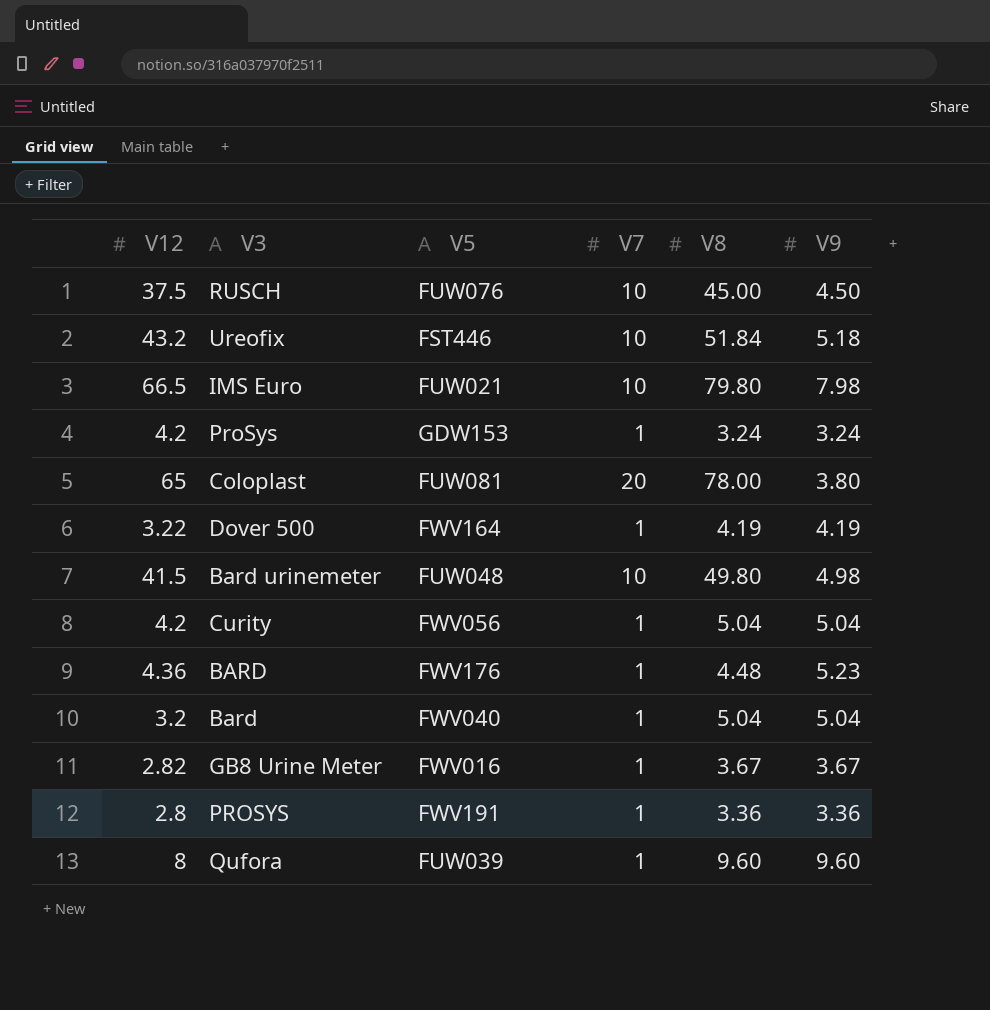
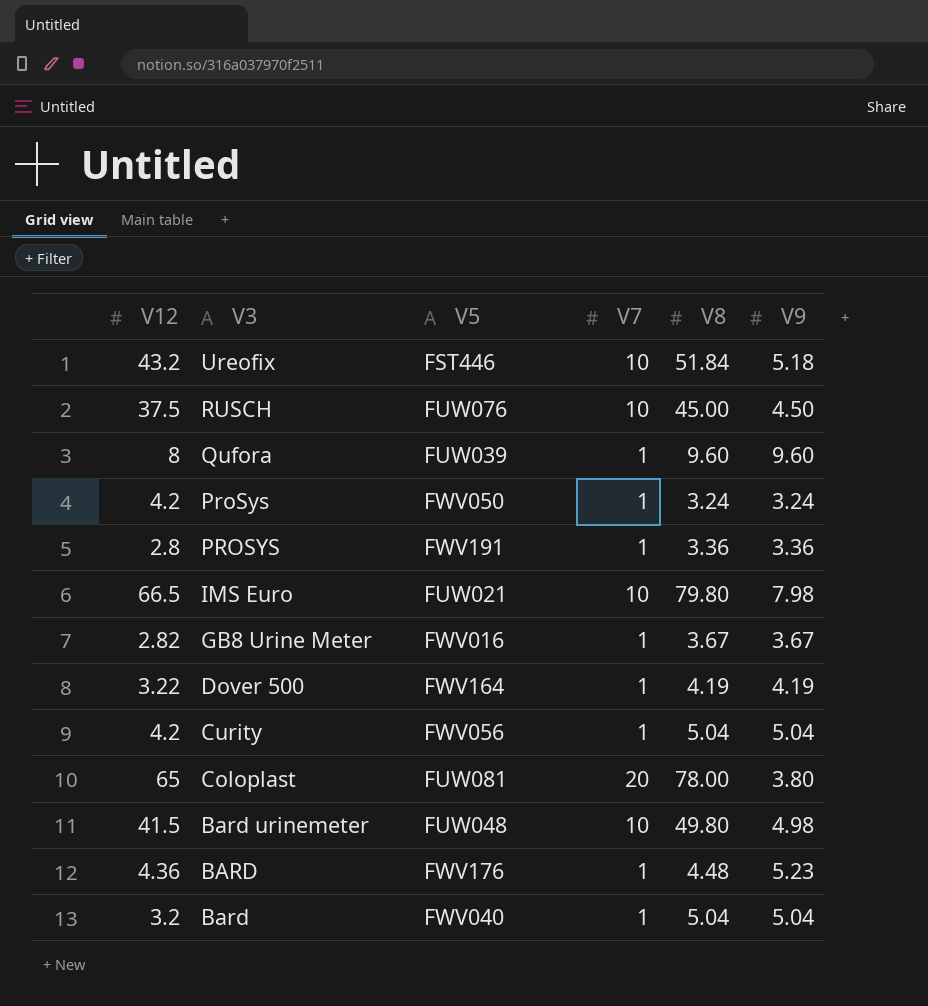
row order: none -> V3 descending
ProSys | V5: GDW153 -> FWV050

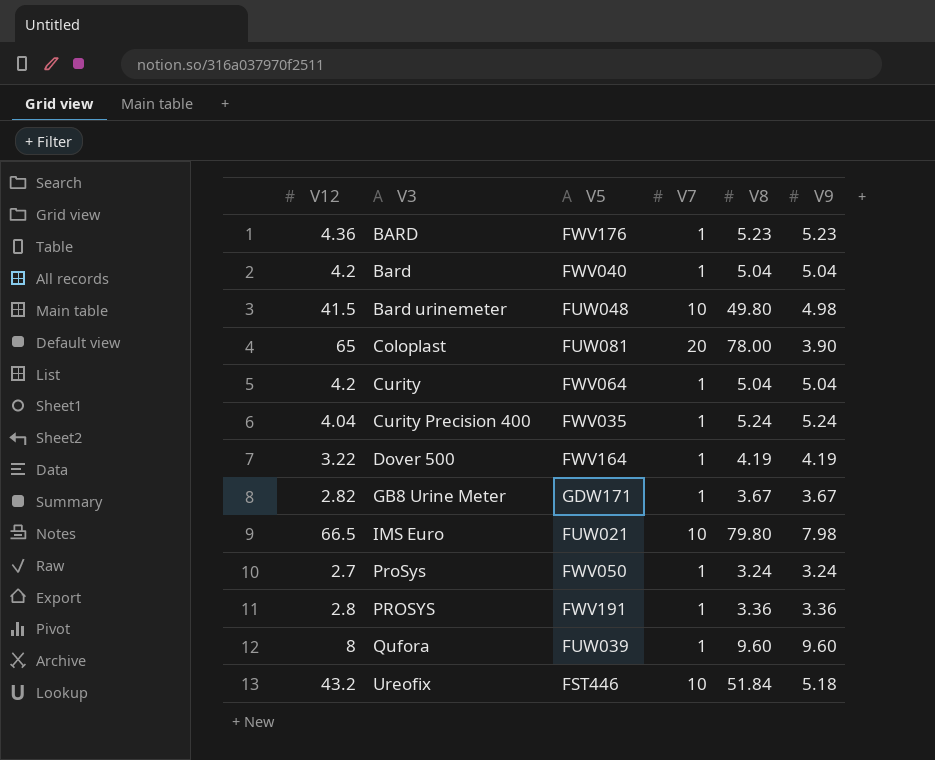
row order: V3 descending -> V3 ascending
row RUSCH: 37.5 | FUW076 | 10 | 45.00 | 4.50 -> none
BARD | V8: 4.48 -> 5.23
Bard | V12: 3.2 -> 4.2
Coloplast | V9: 3.80 -> 3.90
Curity | V5: FWV056 -> FWV064
row Curity Precision 400: none -> 4.04 | FWV035 | 1 | 5.24 | 5.24
GB8 Urine Meter | V5: FWV016 -> GDW171
ProSys | V12: 4.2 -> 2.7

